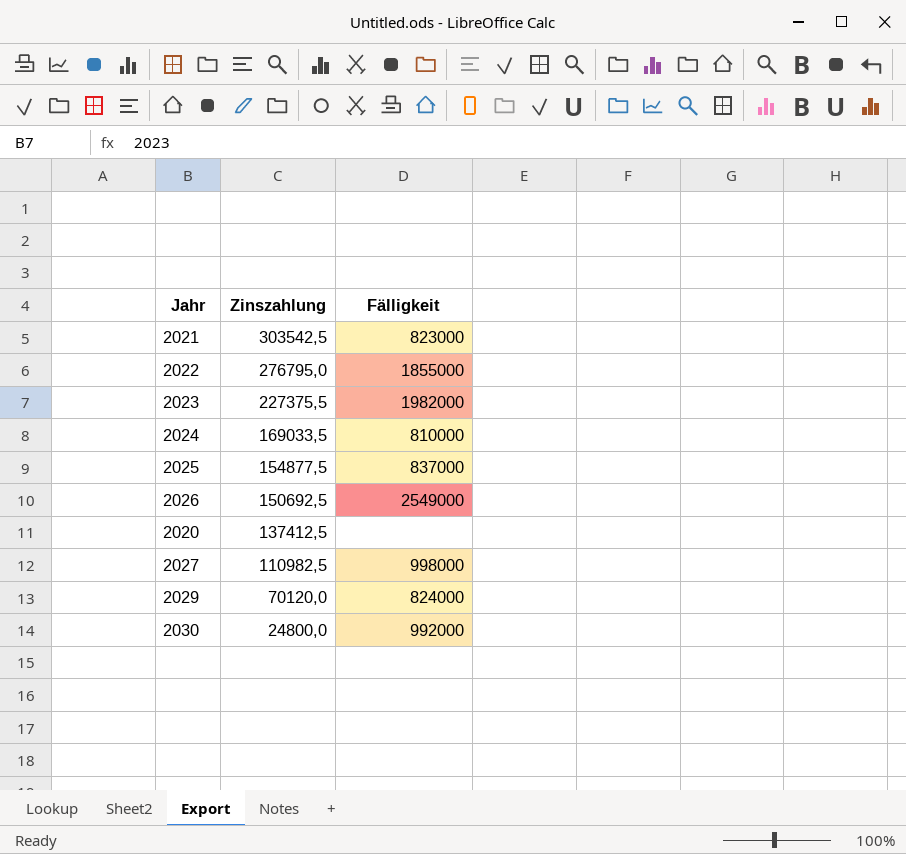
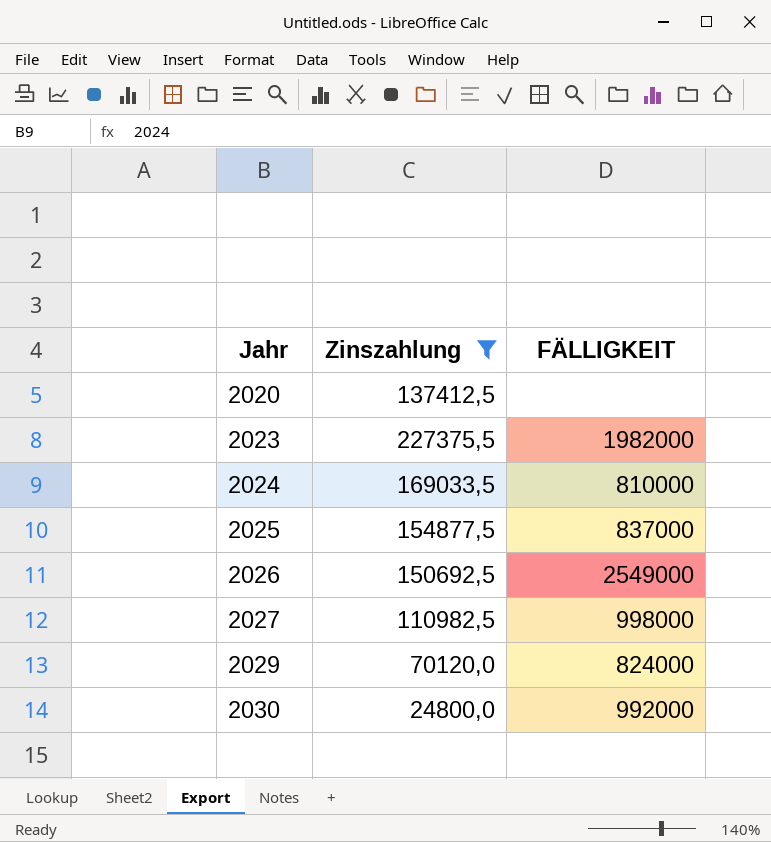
filter: none -> Zinszahlung <= 227375,5
row order: Zinszahlung descending -> Jahr ascending
column name: Fälligkeit -> FÄLLIGKEIT

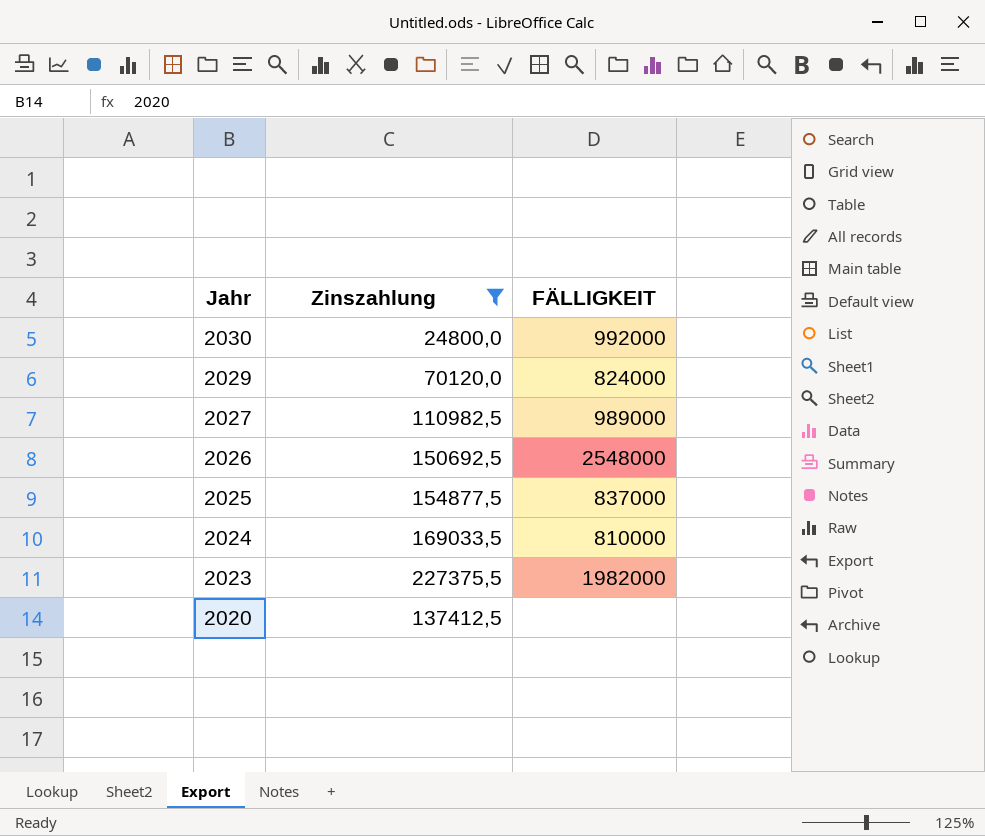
row order: Jahr ascending -> Jahr descending
2027 | FÄLLIGKEIT: 998000 -> 989000
2026 | FÄLLIGKEIT: 2549000 -> 2548000

